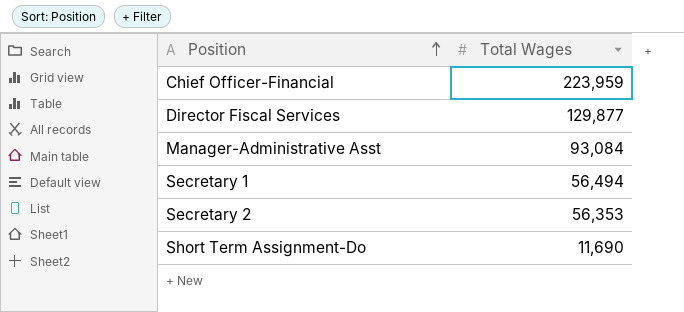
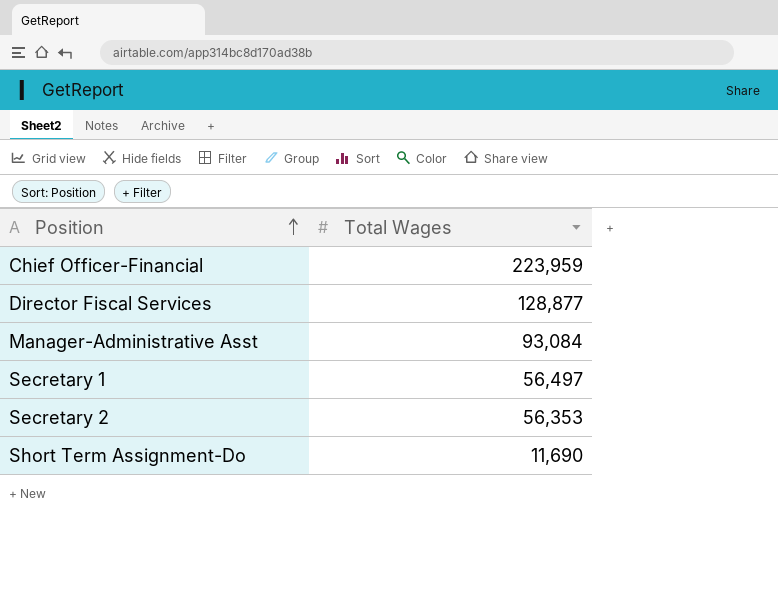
Director Fiscal Services | Total Wages: 129,877 -> 128,877
Secretary 1 | Total Wages: 56,494 -> 56,497

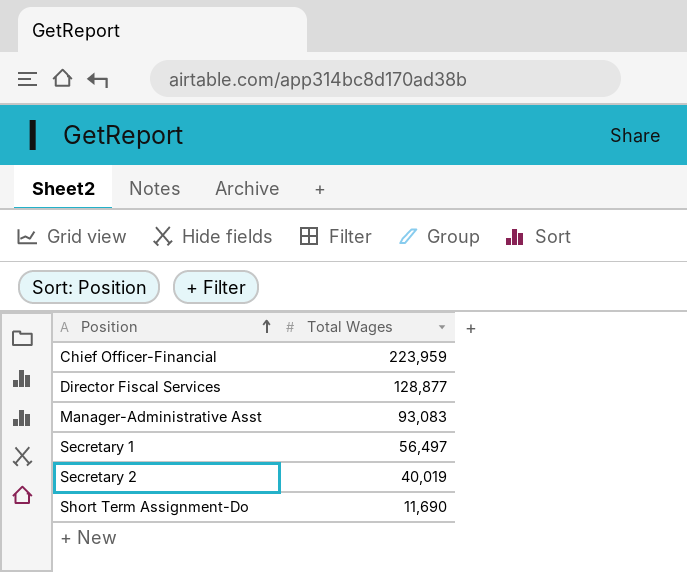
Manager-Administrative Asst | Total Wages: 93,084 -> 93,083
Secretary 2 | Total Wages: 56,353 -> 40,019

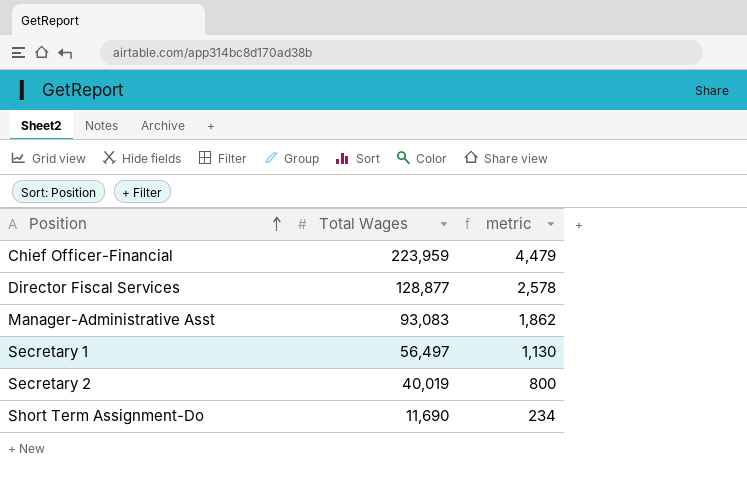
column metric | formula: none -> [Total Wages] * 0.02

